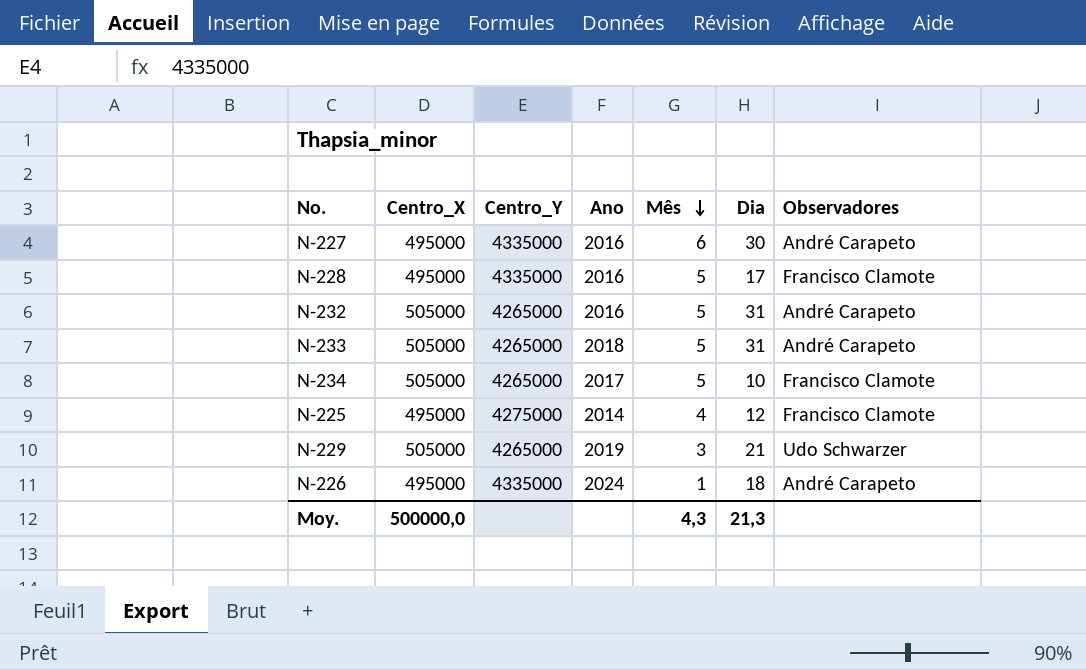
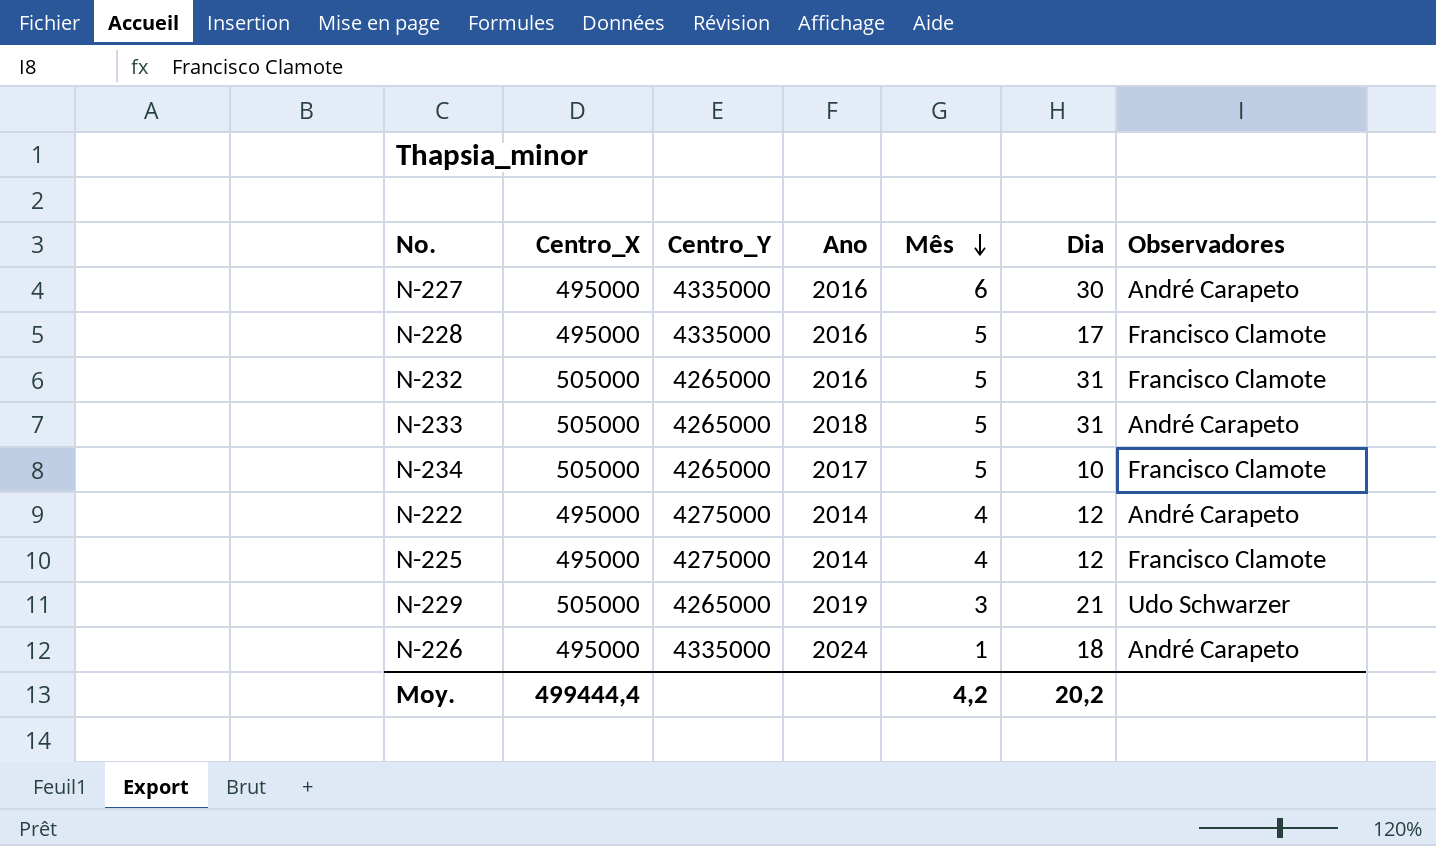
N-232 | Observadores: André Carapeto -> Francisco Clamote
row N-222: none -> 495000 | 4275000 | 2014 | 4 | 12 | André Carapeto
Moy. | Centro_X: 500000,0 -> 499444,4
Moy. | Mês: 4,3 -> 4,2
Moy. | Dia: 21,3 -> 20,2

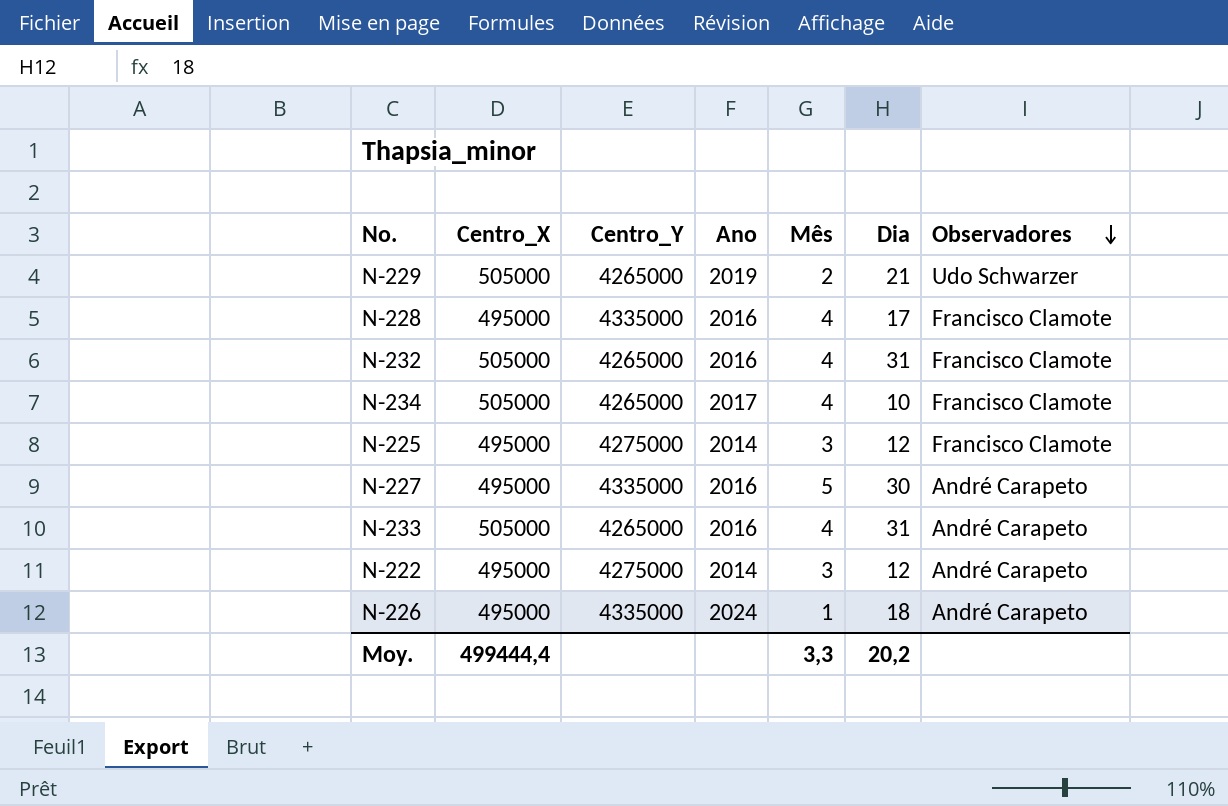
row order: Mês descending -> Observadores descending
N-229 | Mês: 3 -> 2
N-228 | Mês: 5 -> 4
N-232 | Mês: 5 -> 4
N-234 | Mês: 5 -> 4
N-225 | Mês: 4 -> 3
N-227 | Mês: 6 -> 5
N-233 | Ano: 2018 -> 2016
N-233 | Mês: 5 -> 4
N-222 | Mês: 4 -> 3
Moy. | Mês: 4,2 -> 3,3

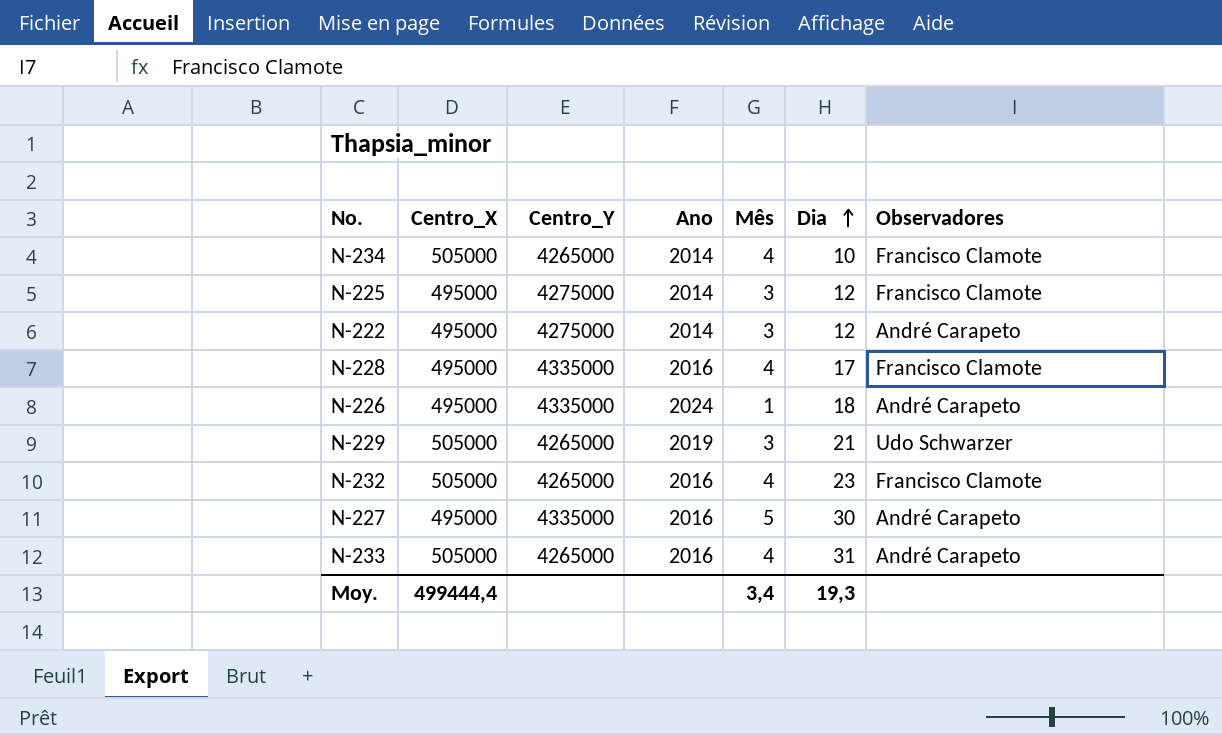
row order: Observadores descending -> Dia ascending
N-234 | Ano: 2017 -> 2014
N-229 | Mês: 2 -> 3
N-232 | Dia: 31 -> 23
Moy. | Mês: 3,3 -> 3,4
Moy. | Dia: 20,2 -> 19,3

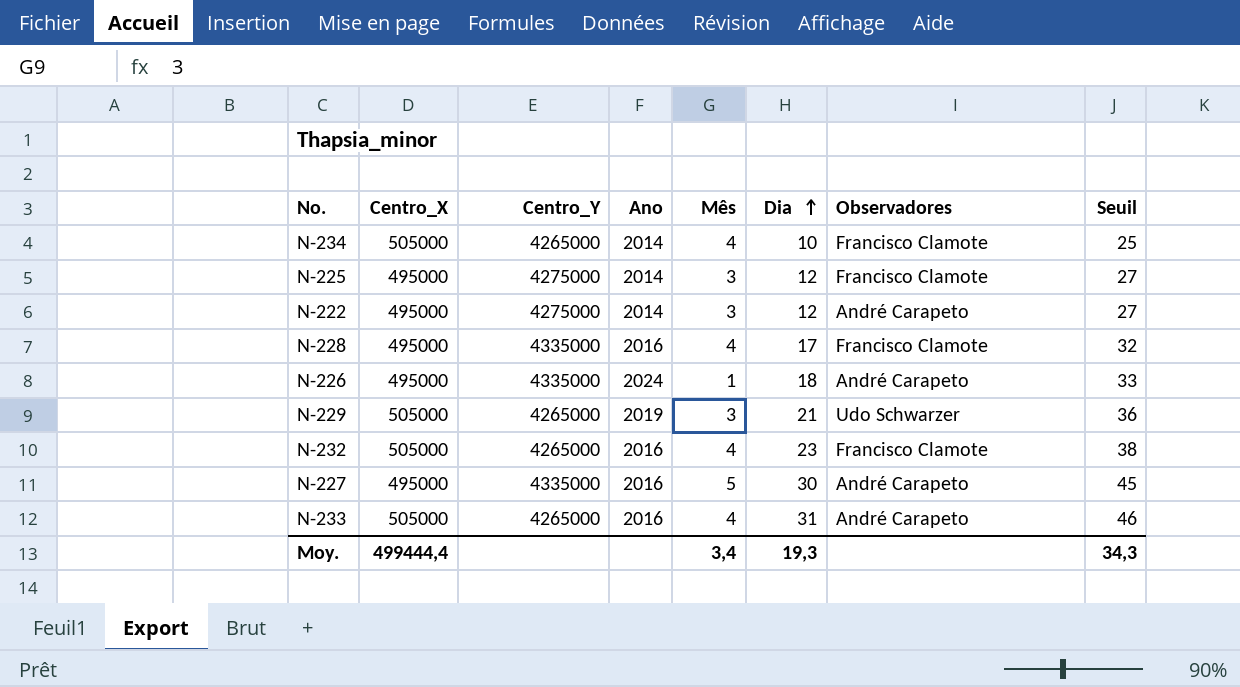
column Seuil | formula: none -> [Dia] + 15

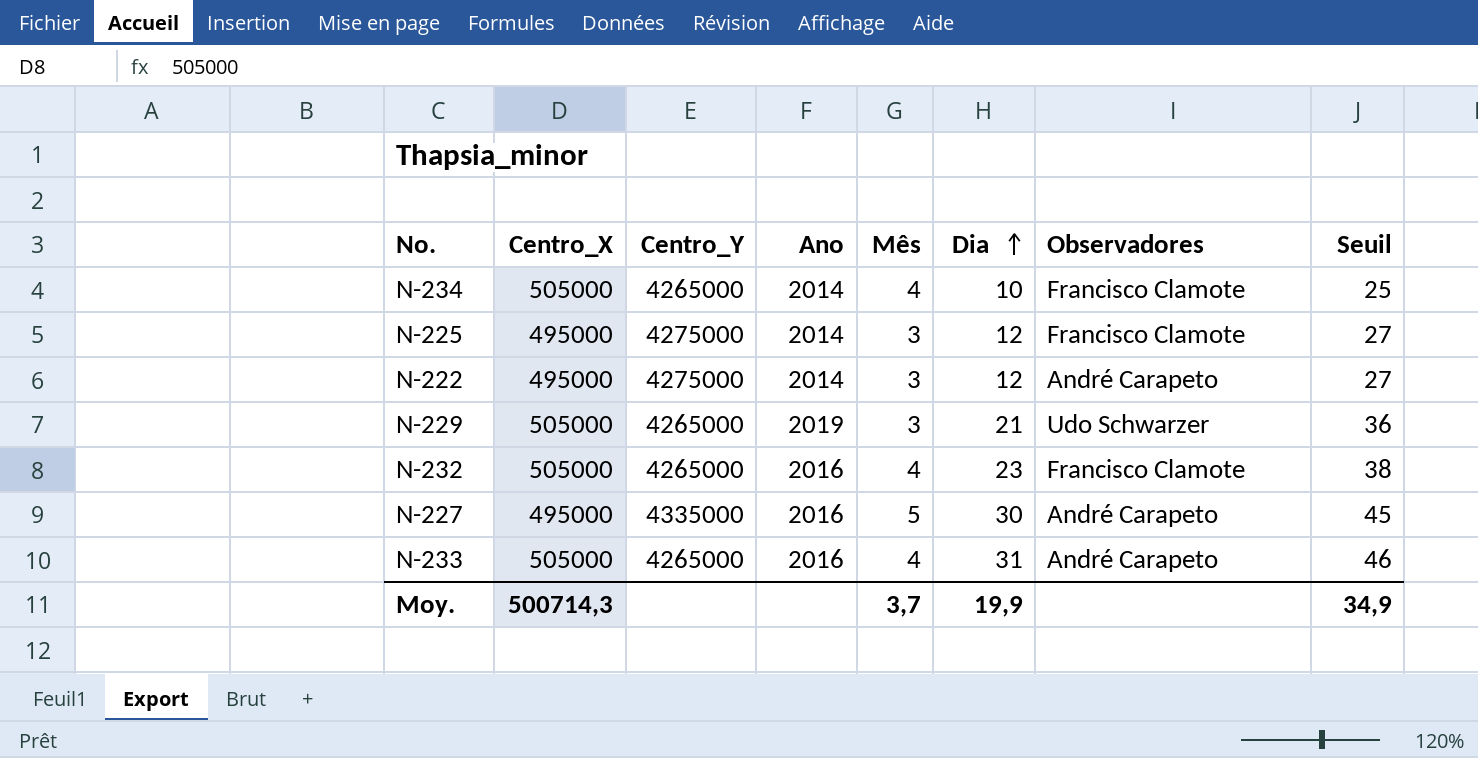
row N-228: 495000 | 4335000 | 2016 | 4 | 17 | Francisco Clamote | 32 -> none
row N-226: 495000 | 4335000 | 2024 | 1 | 18 | André Carapeto | 33 -> none
Moy. | Centro_X: 499444,4 -> 500714,3
Moy. | Mês: 3,4 -> 3,7
Moy. | Dia: 19,3 -> 19,9
Moy. | Seuil: 34,3 -> 34,9

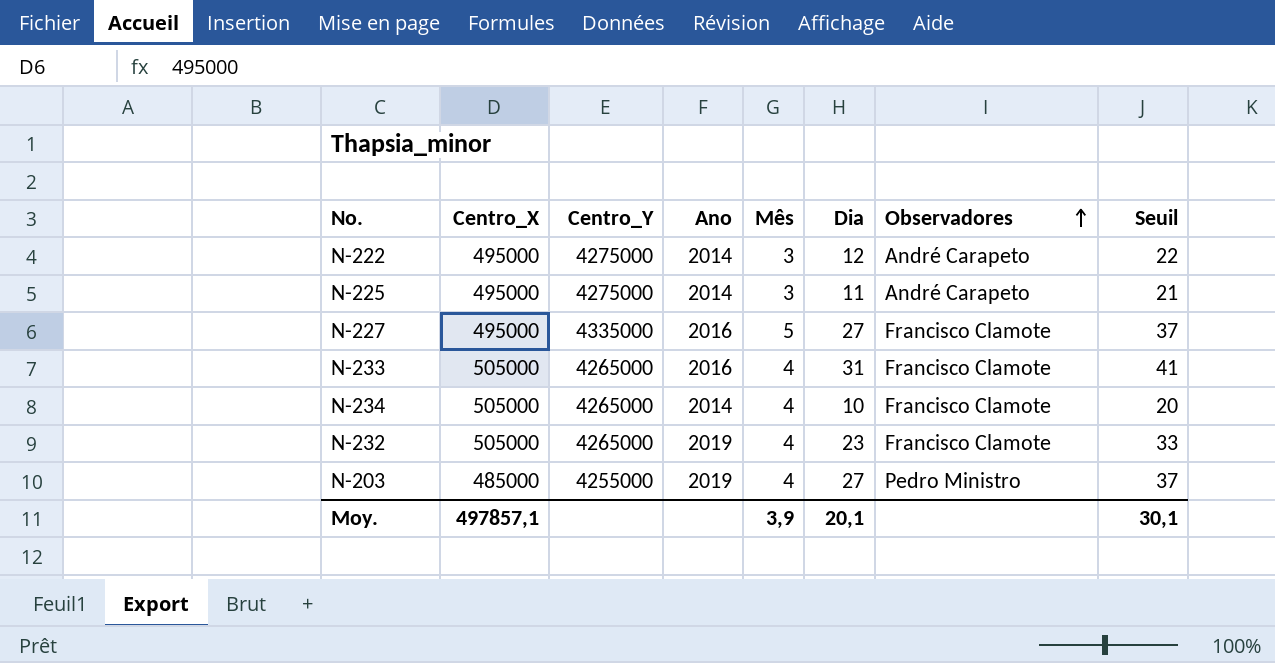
row order: Dia ascending -> Observadores ascending
column Seuil | formula: [Dia] + 15 -> [Dia] + 10
row N-229: 505000 | 4265000 | 2019 | 3 | 21 | Udo Schwarzer | 36 -> none
N-225 | Dia: 12 -> 11
N-225 | Observadores: Francisco Clamote -> André Carapeto
N-227 | Dia: 30 -> 27
N-227 | Observadores: André Carapeto -> Francisco Clamote
N-233 | Observadores: André Carapeto -> Francisco Clamote
N-232 | Ano: 2016 -> 2019
row N-203: none -> 485000 | 4255000 | 2019 | 4 | 27 | Pedro Ministro | 37
Moy. | Centro_X: 500714,3 -> 497857,1
Moy. | Mês: 3,7 -> 3,9
Moy. | Dia: 19,9 -> 20,1
Moy. | Seuil: 34,9 -> 30,1

